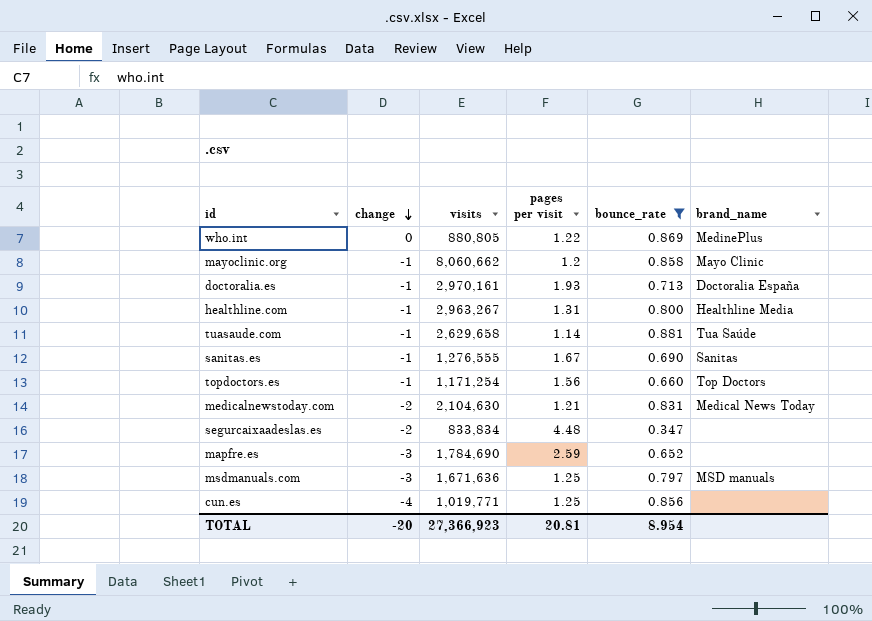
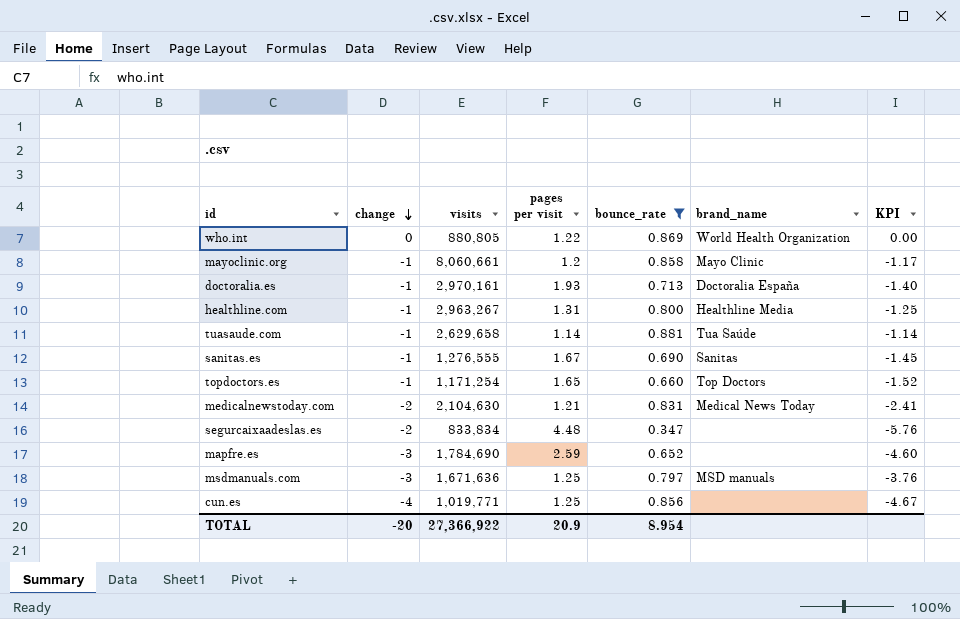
column KPI | formula: none -> [change] / [bounce_rate]
who.int | brand_name: MedinePlus -> World Health Organization
mayoclinic.org | visits: 8,060,662 -> 8,060,661
topdoctors.es | pages per visit: 1.56 -> 1.65
TOTAL | visits: 27,366,923 -> 27,366,922
TOTAL | pages per visit: 20.81 -> 20.9

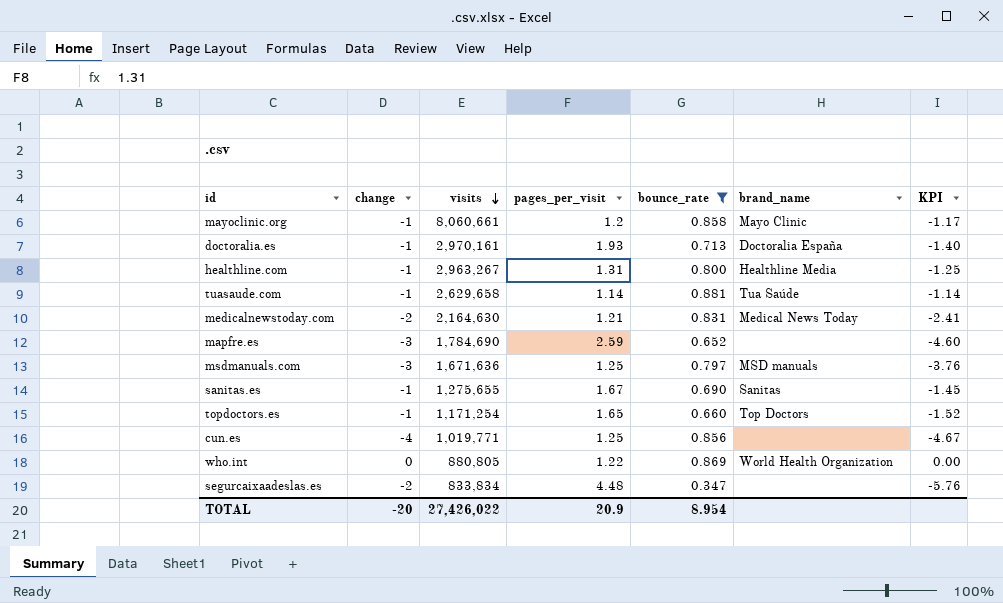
row order: change descending -> visits descending
column name: pages per visit -> pages_per_visit
medicalnewstoday.com | visits: 2,104,630 -> 2,164,630
sanitas.es | visits: 1,276,555 -> 1,275,655
TOTAL | visits: 27,366,922 -> 27,426,022

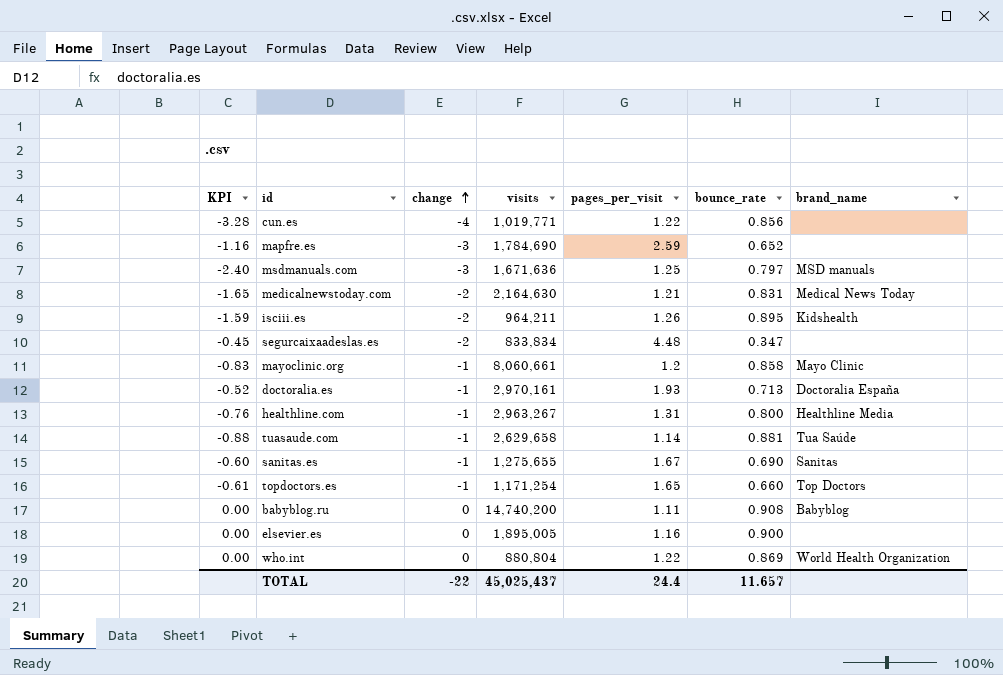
filter: bounce_rate <= 0.881 -> none
row order: visits descending -> change ascending
column KPI | formula: [change] / [bounce_rate] -> [change] / [pages_per_visit]
column KPI | position: 7 -> 1
cun.es | pages_per_visit: 1.25 -> 1.22
who.int | visits: 880,805 -> 880,804
TOTAL | change: -20 -> -22
TOTAL | visits: 27,426,022 -> 45,025,437
TOTAL | pages_per_visit: 20.9 -> 24.4
TOTAL | bounce_rate: 8.954 -> 11.657

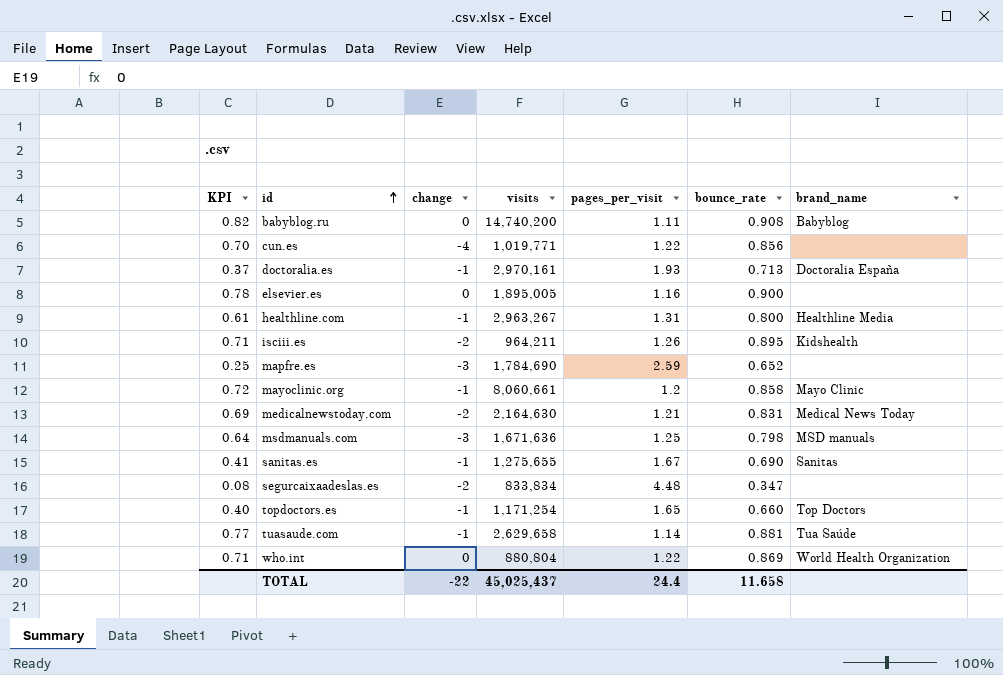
row order: change ascending -> id ascending
column KPI | formula: [change] / [pages_per_visit] -> [bounce_rate] / [pages_per_visit]
msdmanuals.com | bounce_rate: 0.797 -> 0.798
TOTAL | bounce_rate: 11.657 -> 11.658

